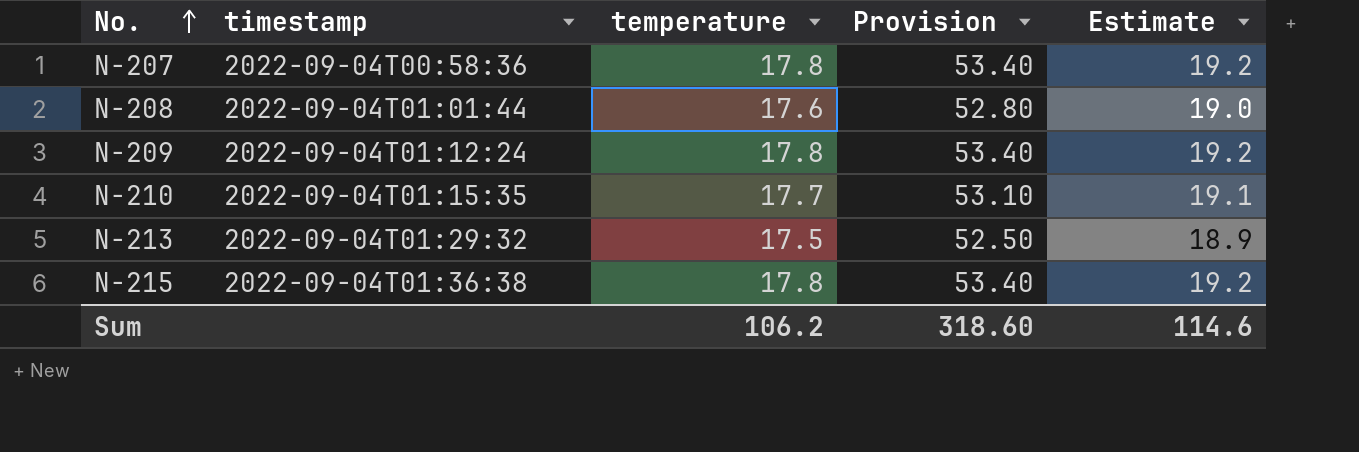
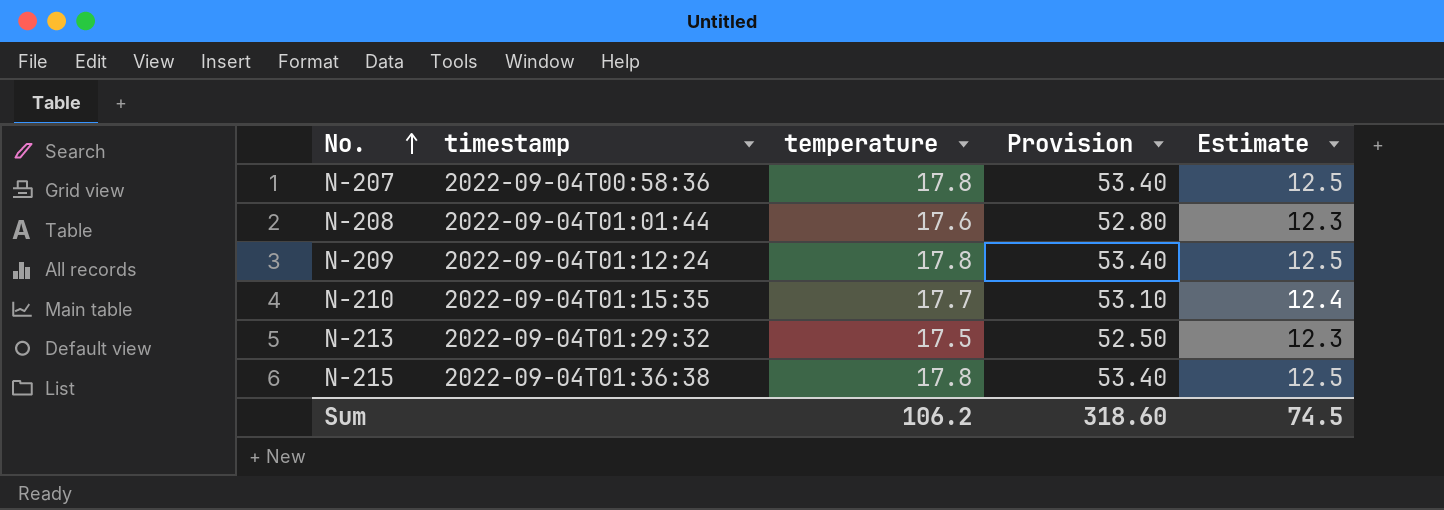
column Estimate | formula: [temperature] * 1.08 -> [temperature] * 0.7
Sum | Estimate: 114.6 -> 74.5

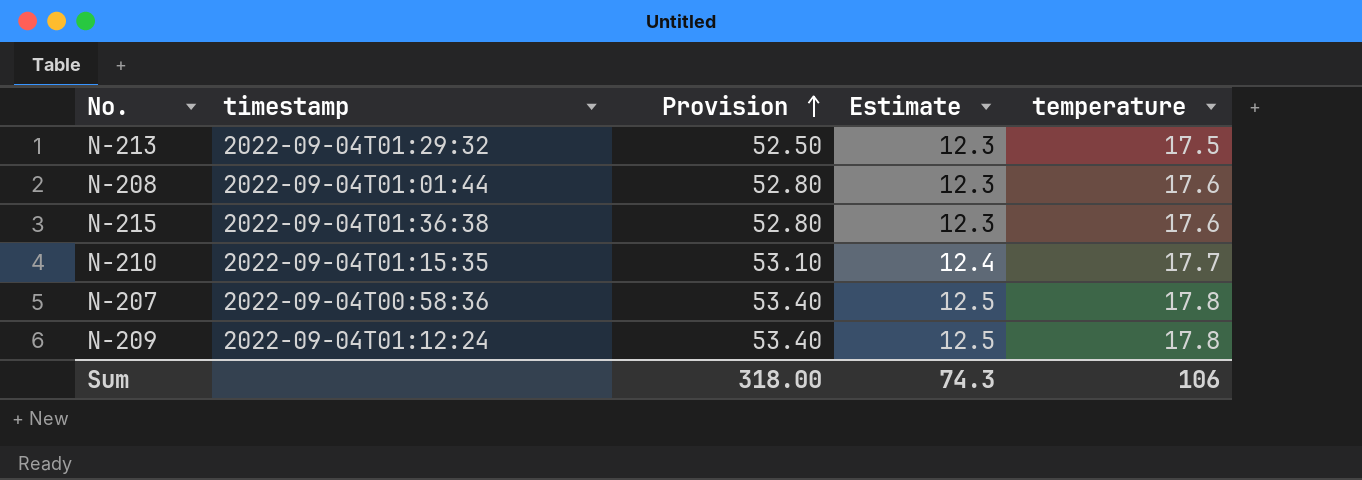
row order: No. ascending -> Provision ascending
column temperature | position: 3 -> 5
N-215 | Provision: 53.40 -> 52.80
N-215 | Estimate: 12.5 -> 12.3
N-215 | temperature: 17.8 -> 17.6
Sum | Provision: 318.60 -> 318.00
Sum | Estimate: 74.5 -> 74.3
Sum | temperature: 106.2 -> 106

